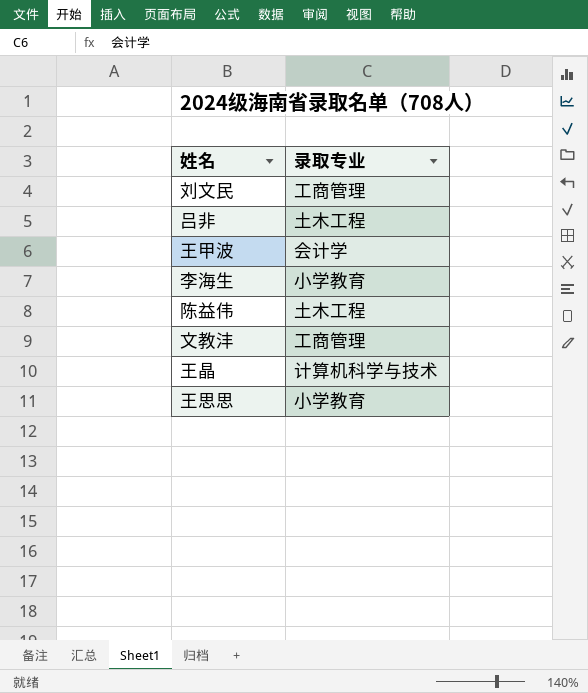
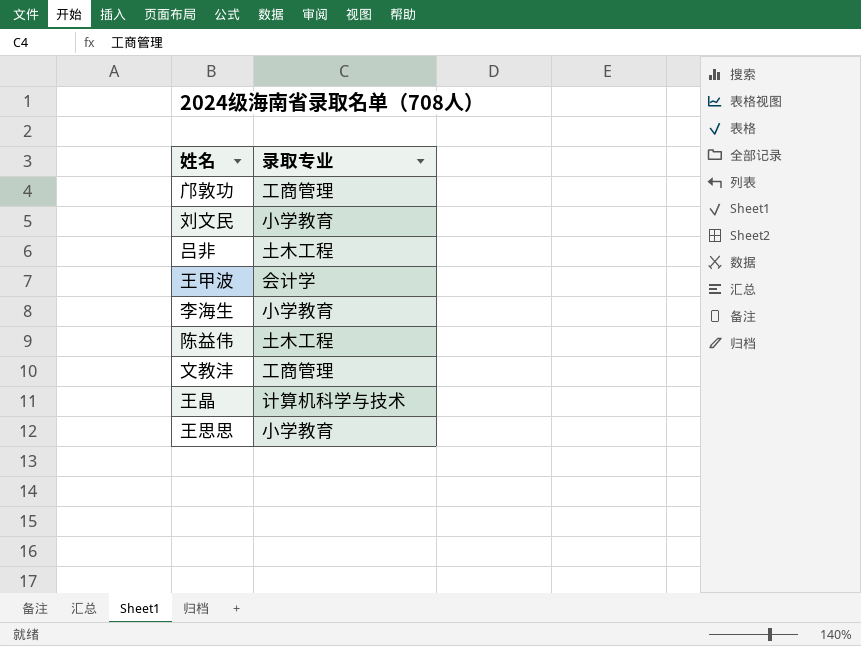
row 邝敦功: none -> 工商管理
刘文民 | 录取专业: 工商管理 -> 小学教育

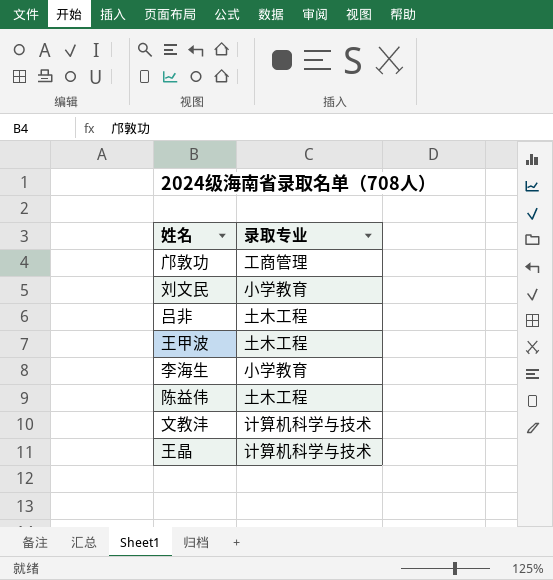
row 王思思: 小学教育 -> none
王甲波 | 录取专业: 会计学 -> 土木工程
文教沣 | 录取专业: 工商管理 -> 计算机科学与技术

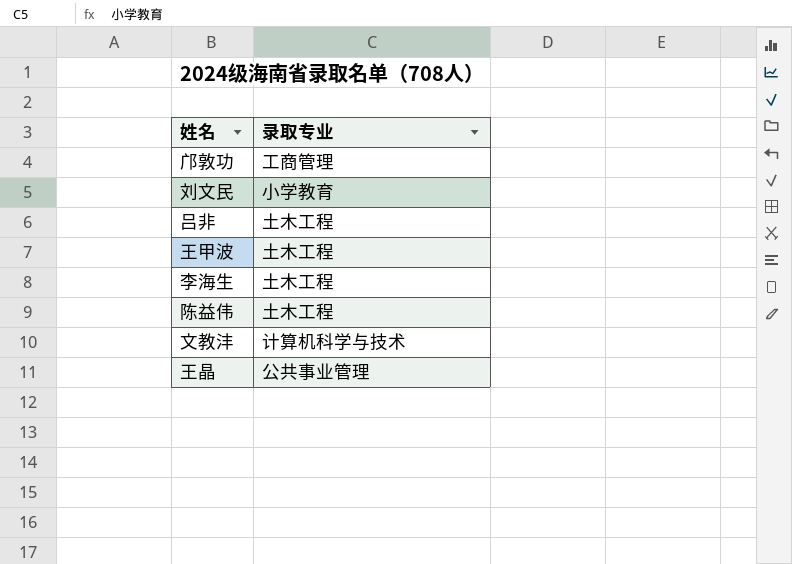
李海生 | 录取专业: 小学教育 -> 土木工程
王晶 | 录取专业: 计算机科学与技术 -> 公共事业管理

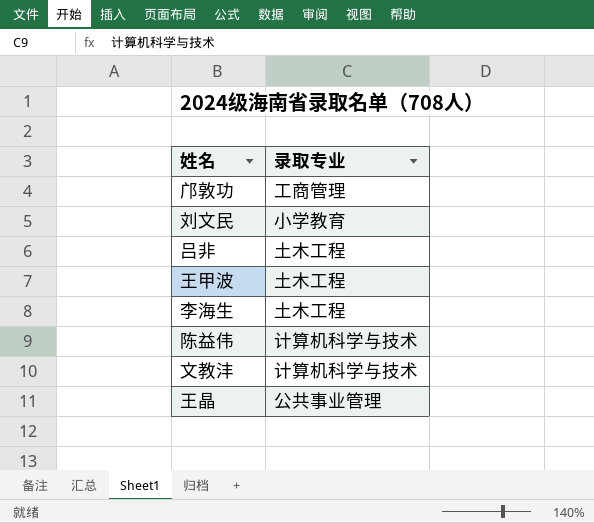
陈益伟 | 录取专业: 土木工程 -> 计算机科学与技术

